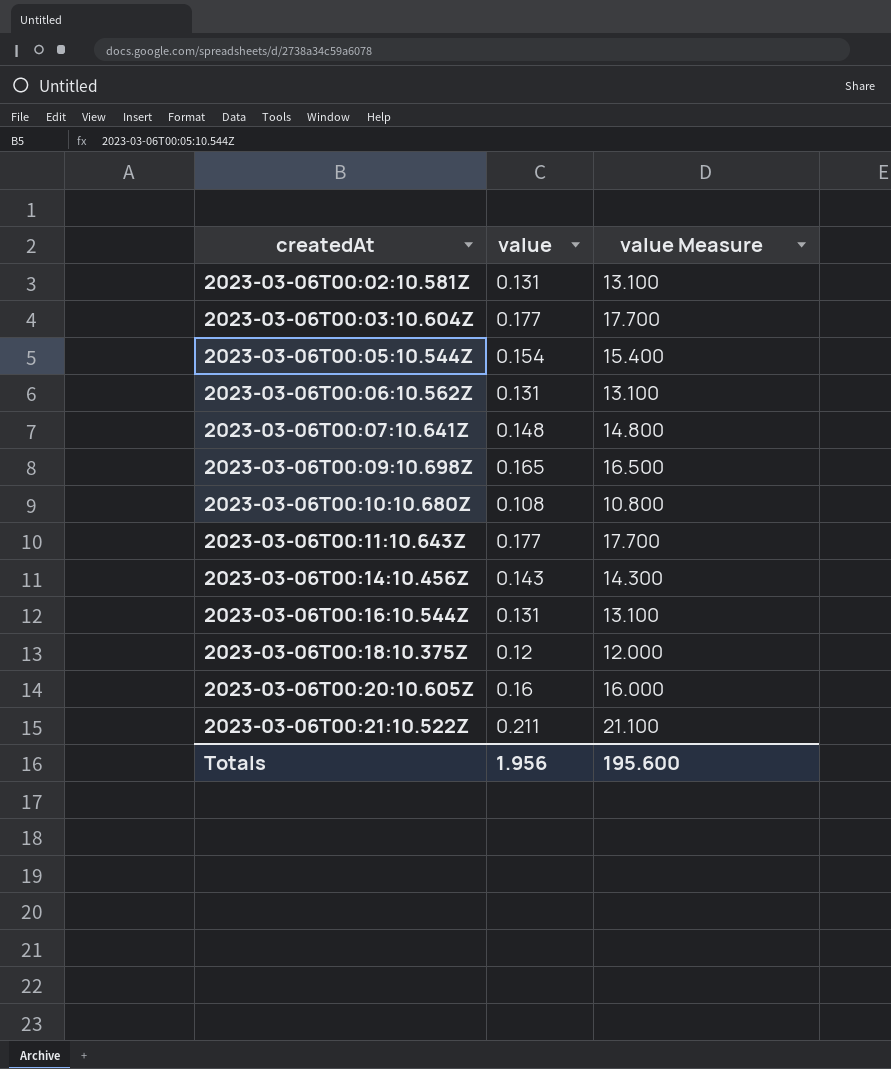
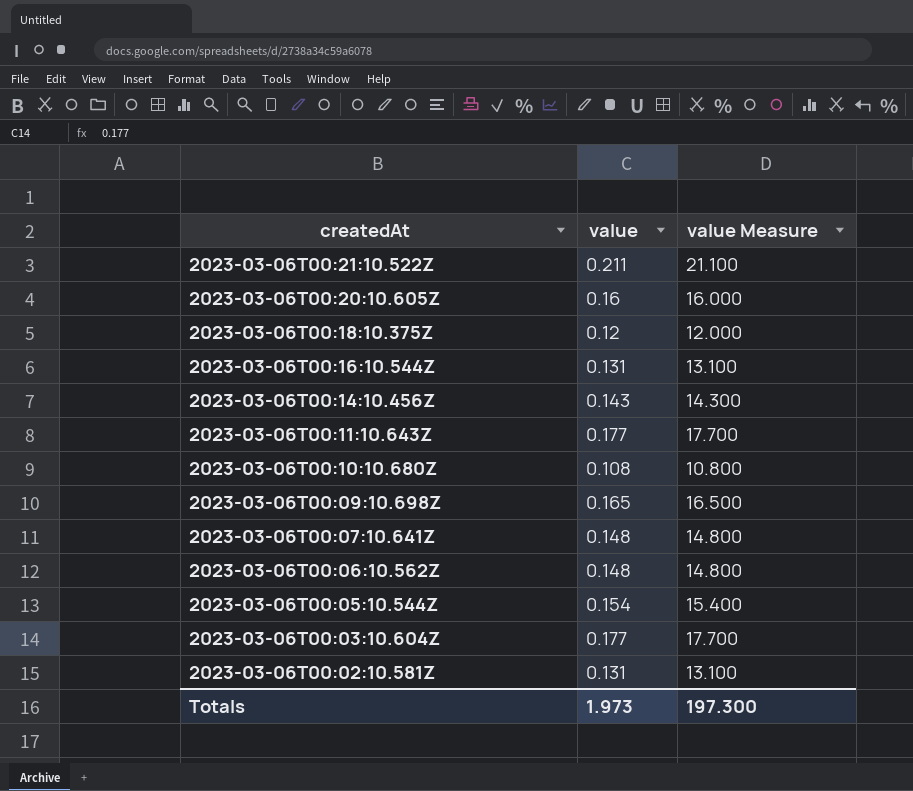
row order: createdAt ascending -> createdAt descending
2023-03-06T00:06:10.562Z | value: 0.131 -> 0.148
2023-03-06T00:06:10.562Z | value Measure: 13.100 -> 14.800
Totals | value: 1.956 -> 1.973
Totals | value Measure: 195.600 -> 197.300

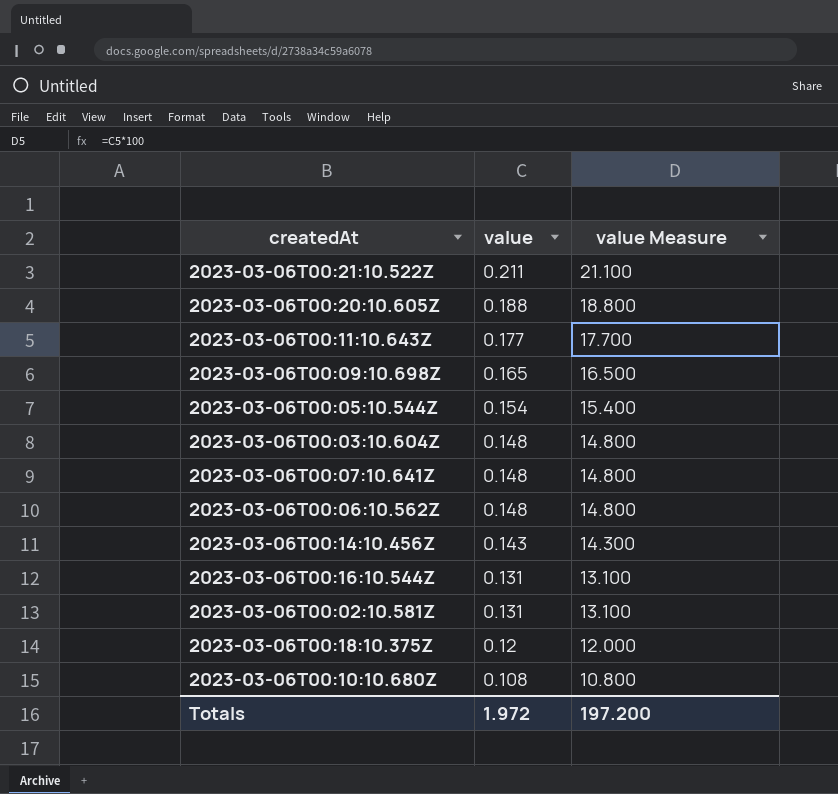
row order: createdAt descending -> value descending
2023-03-06T00:20:10.605Z | value: 0.16 -> 0.188
2023-03-06T00:20:10.605Z | value Measure: 16.000 -> 18.800
2023-03-06T00:03:10.604Z | value: 0.177 -> 0.148
2023-03-06T00:03:10.604Z | value Measure: 17.700 -> 14.800
Totals | value: 1.973 -> 1.972
Totals | value Measure: 197.300 -> 197.200

